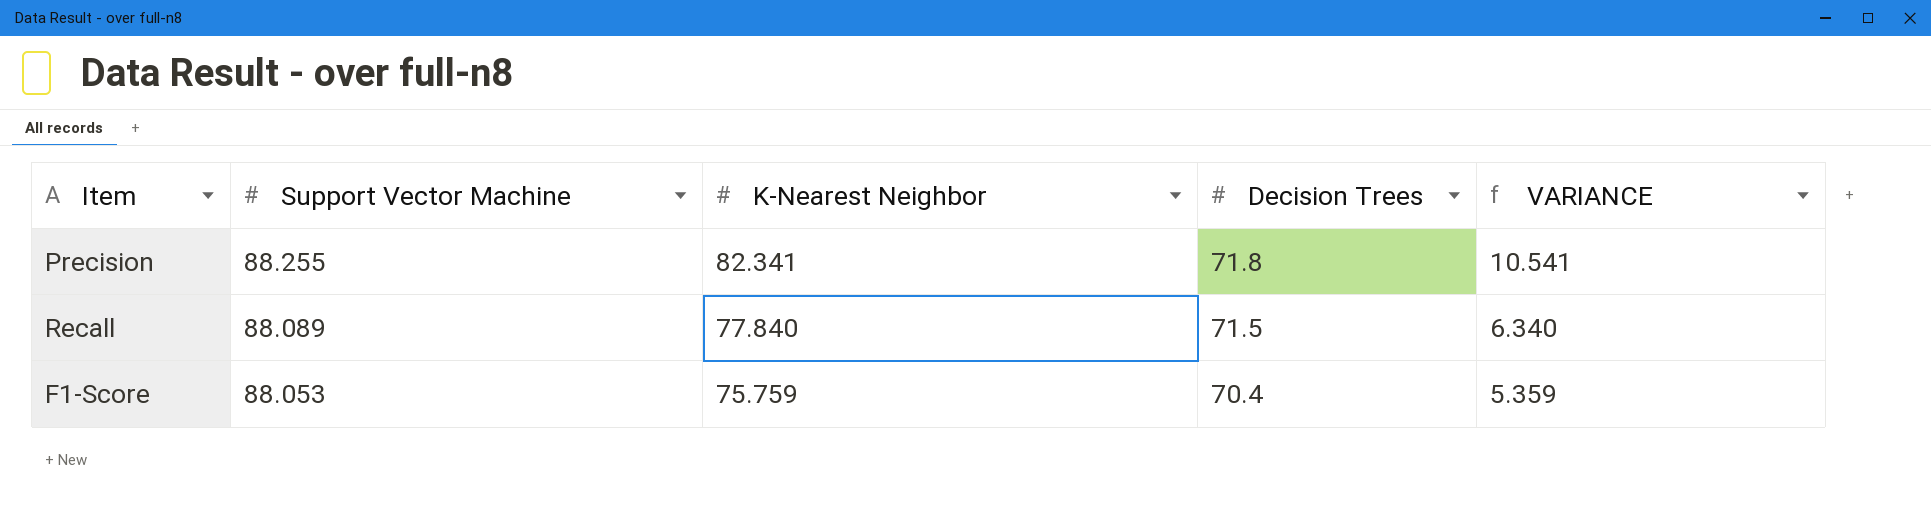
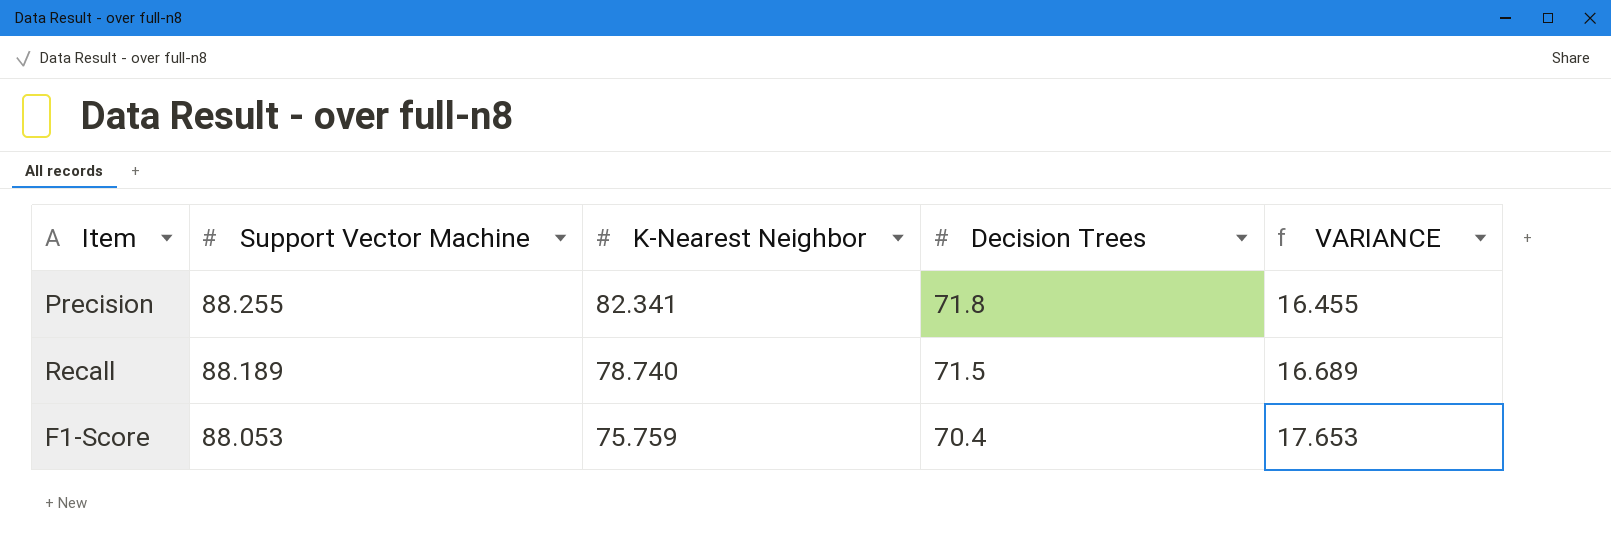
column VARIANCE | formula: [K-Nearest Neighbor] - [Decision Trees] -> [Support Vector Machine] - [Decision Trees]
Recall | Support Vector Machine: 88.089 -> 88.189
Recall | K-Nearest Neighbor: 77.840 -> 78.740

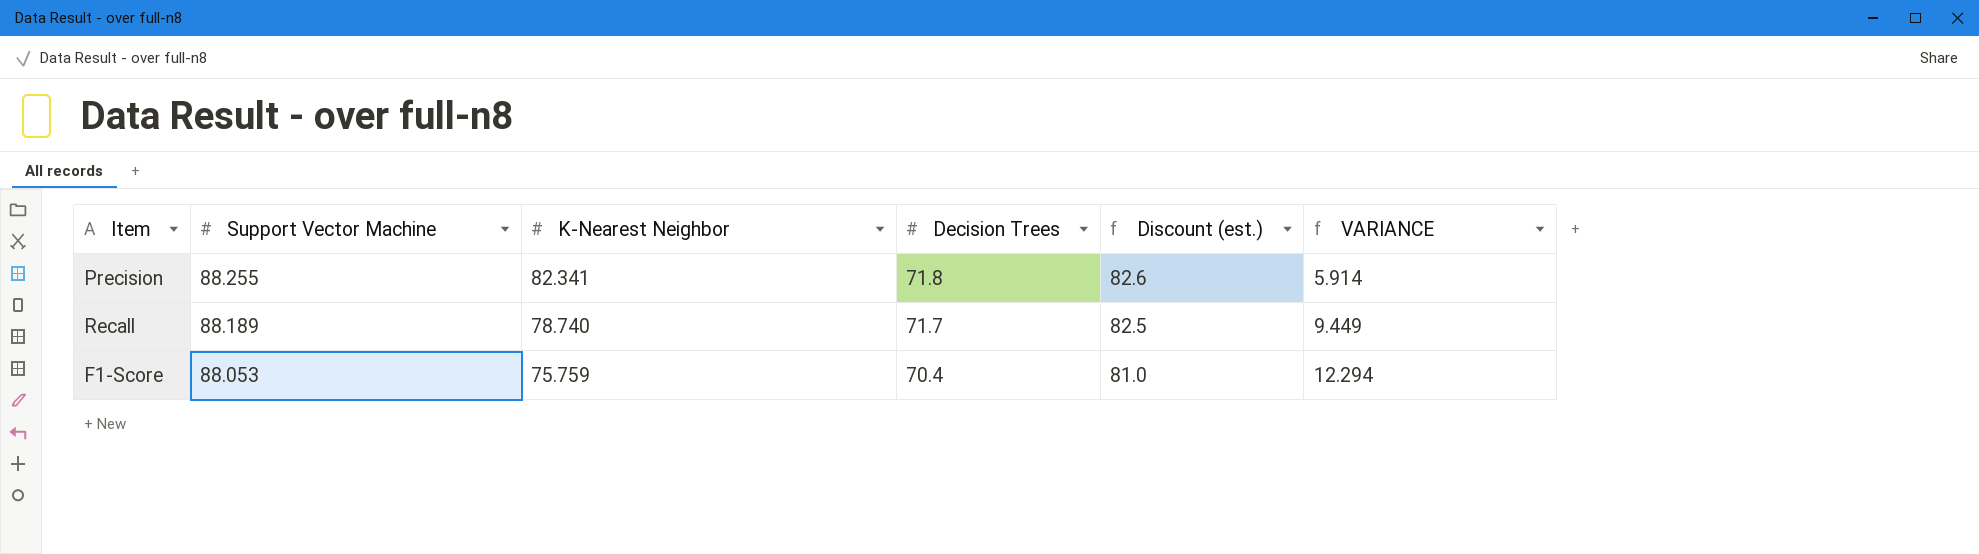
column Discount (est.) | formula: none -> [Decision Trees] * 1.15
column VARIANCE | formula: [Support Vector Machine] - [Decision Trees] -> [Support Vector Machine] - [K-Nearest Neighbor]
Recall | Decision Trees: 71.5 -> 71.7

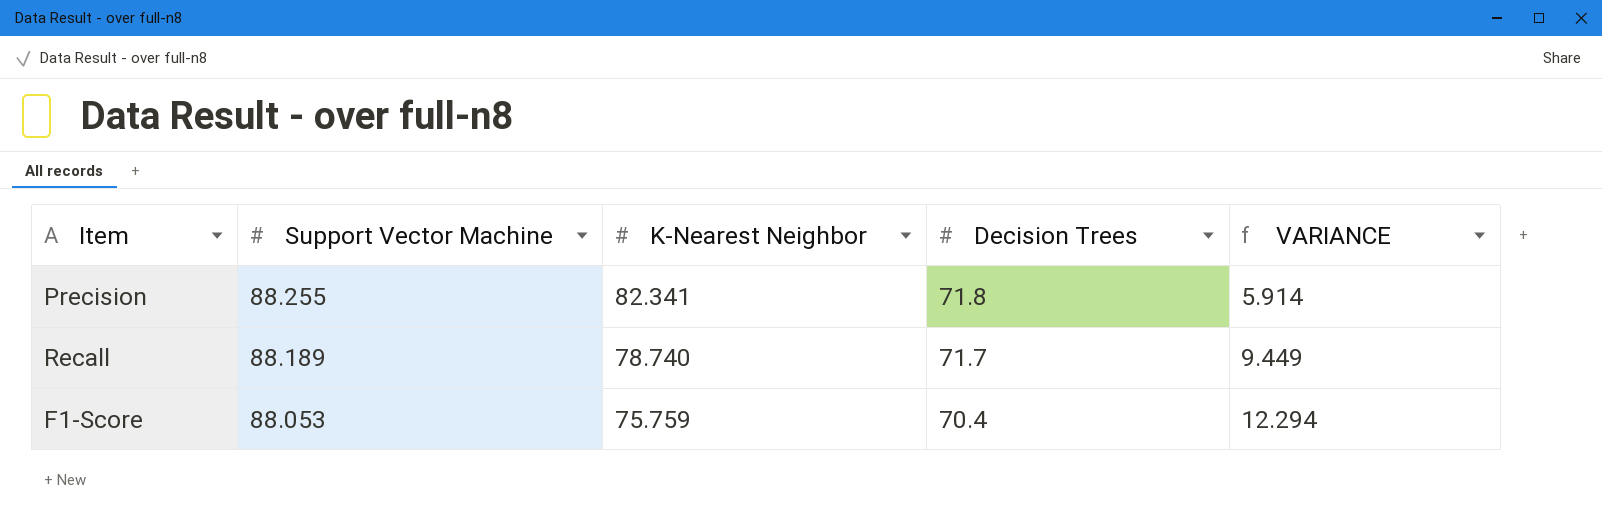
column Discount (est.) | formula: [Decision Trees] * 1.15 -> none

